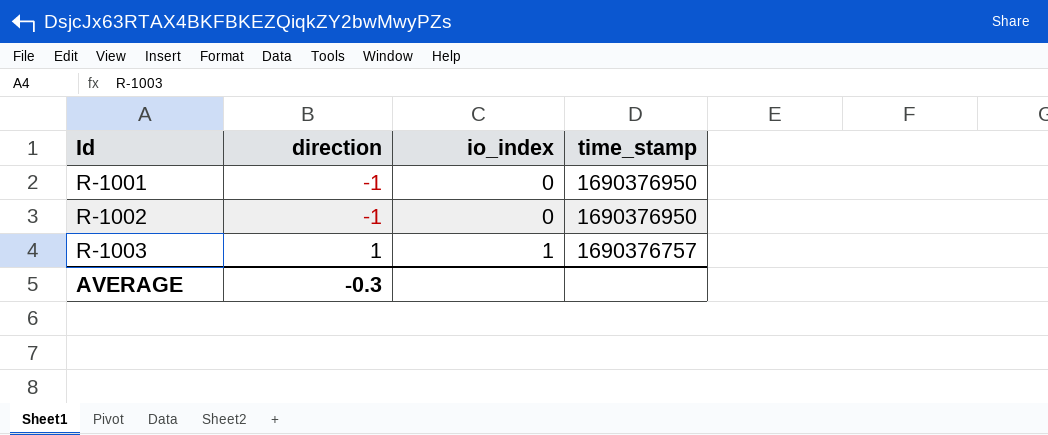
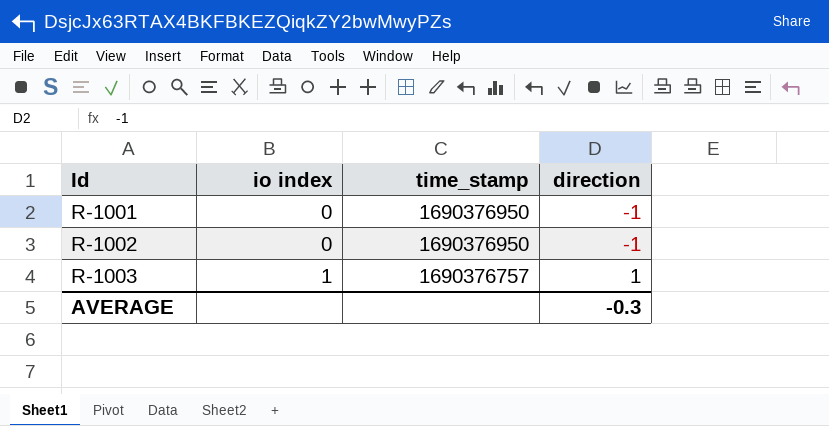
column name: io_index -> io index
column direction | position: 2 -> 4

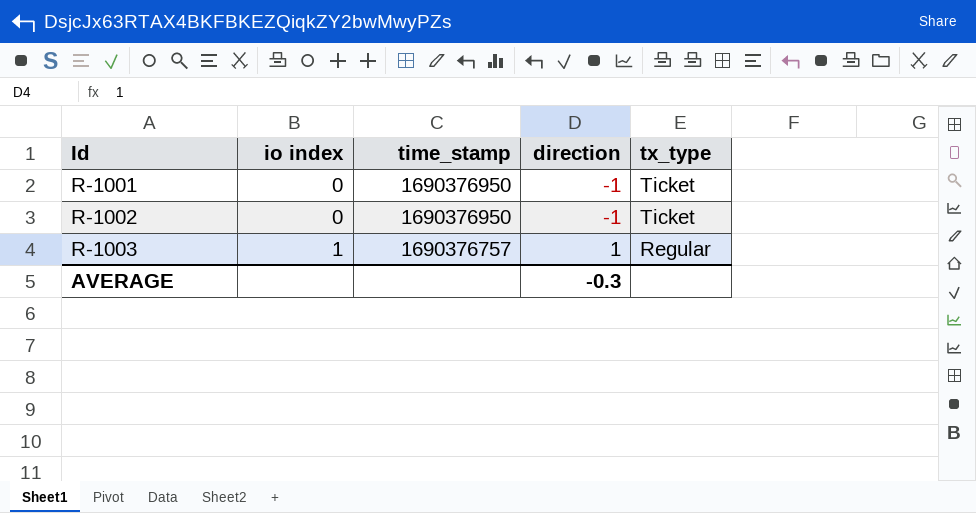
column tx_type | position: none -> 5

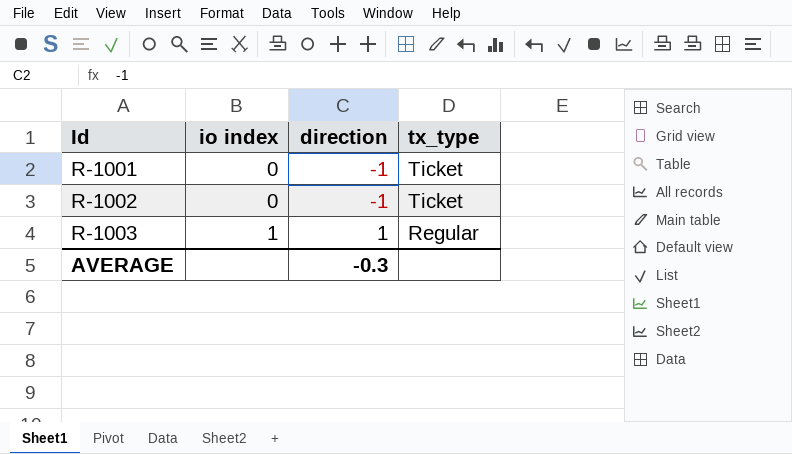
column time_stamp | position: 3 -> none

